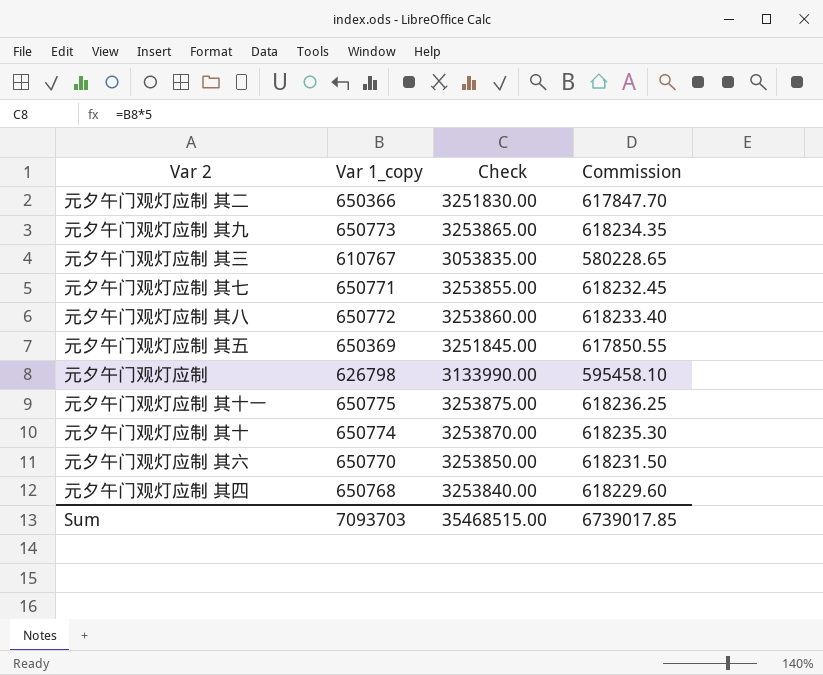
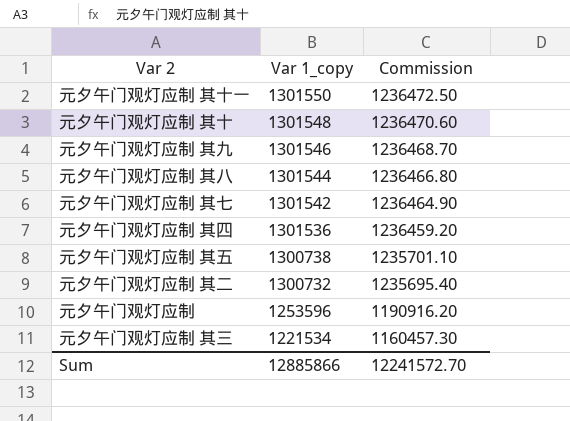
row order: none -> Var 1_copy descending
column Check | formula: [Var 1_copy] * 5 -> none
row 元夕午门观灯应制 其六: 650770 | 3253850.00 | 618231.50 -> none
元夕午门观灯应制 其十一 | Var 1_copy: 650775 -> 1301550
元夕午门观灯应制 其十一 | Commission: 618236.25 -> 1236472.50
元夕午门观灯应制 其十 | Var 1_copy: 650774 -> 1301548
元夕午门观灯应制 其十 | Commission: 618235.30 -> 1236470.60
元夕午门观灯应制 其九 | Var 1_copy: 650773 -> 1301546
元夕午门观灯应制 其九 | Commission: 618234.35 -> 1236468.70
元夕午门观灯应制 其八 | Var 1_copy: 650772 -> 1301544
元夕午门观灯应制 其八 | Commission: 618233.40 -> 1236466.80
元夕午门观灯应制 其七 | Var 1_copy: 650771 -> 1301542
元夕午门观灯应制 其七 | Commission: 618232.45 -> 1236464.90
元夕午门观灯应制 其四 | Var 1_copy: 650768 -> 1301536
元夕午门观灯应制 其四 | Commission: 618229.60 -> 1236459.20
元夕午门观灯应制 其五 | Var 1_copy: 650369 -> 1300738
元夕午门观灯应制 其五 | Commission: 617850.55 -> 1235701.10
元夕午门观灯应制 其二 | Var 1_copy: 650366 -> 1300732
元夕午门观灯应制 其二 | Commission: 617847.70 -> 1235695.40
元夕午门观灯应制 | Var 1_copy: 626798 -> 1253596
元夕午门观灯应制 | Commission: 595458.10 -> 1190916.20
元夕午门观灯应制 其三 | Var 1_copy: 610767 -> 1221534
元夕午门观灯应制 其三 | Commission: 580228.65 -> 1160457.30
Sum | Var 1_copy: 7093703 -> 12885866
Sum | Commission: 6739017.85 -> 12241572.70

